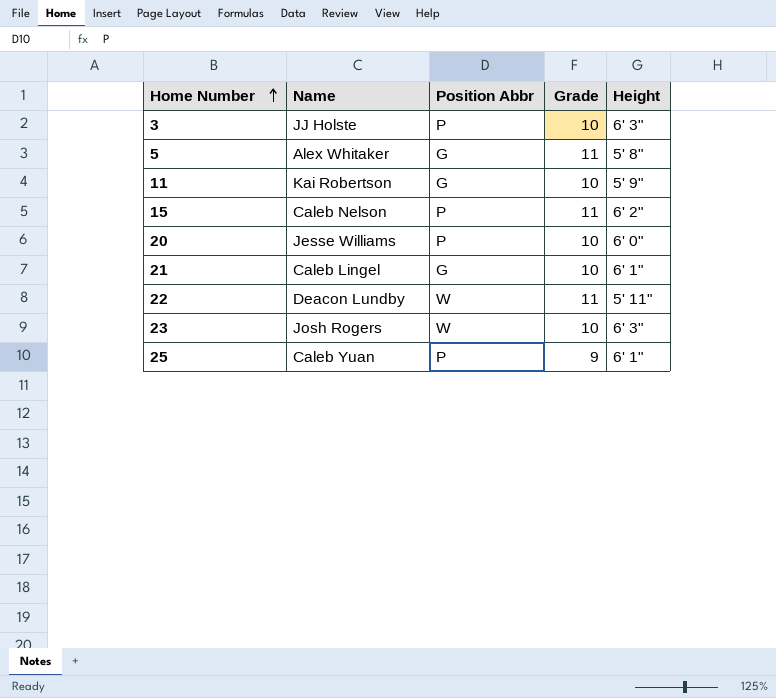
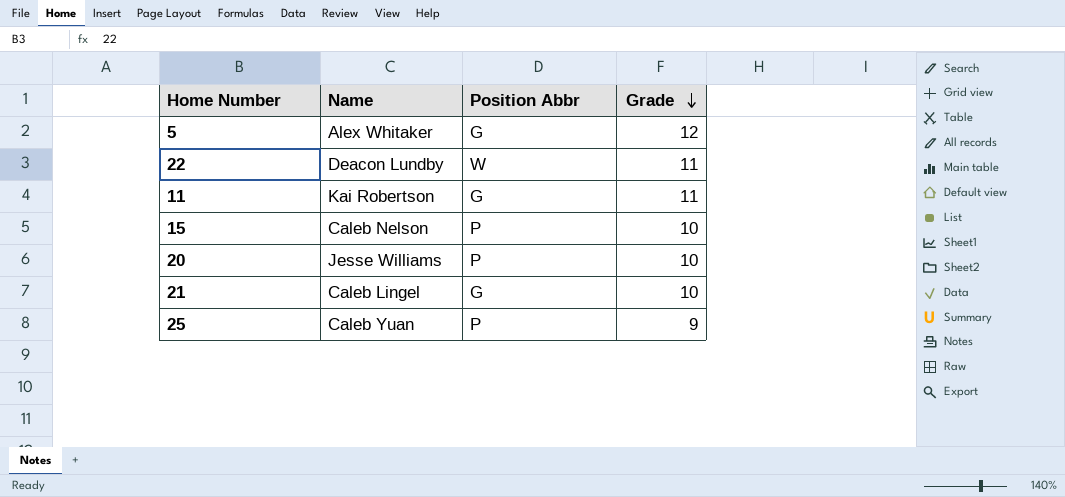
row order: Home Number ascending -> Grade descending
column Height | position: 5 -> none
row 3: JJ Holste | P | 10 | 6' 3" -> none
row 23: Josh Rogers | W | 10 | 6' 3" -> none
5 | Grade: 11 -> 12
11 | Grade: 10 -> 11
15 | Grade: 11 -> 10

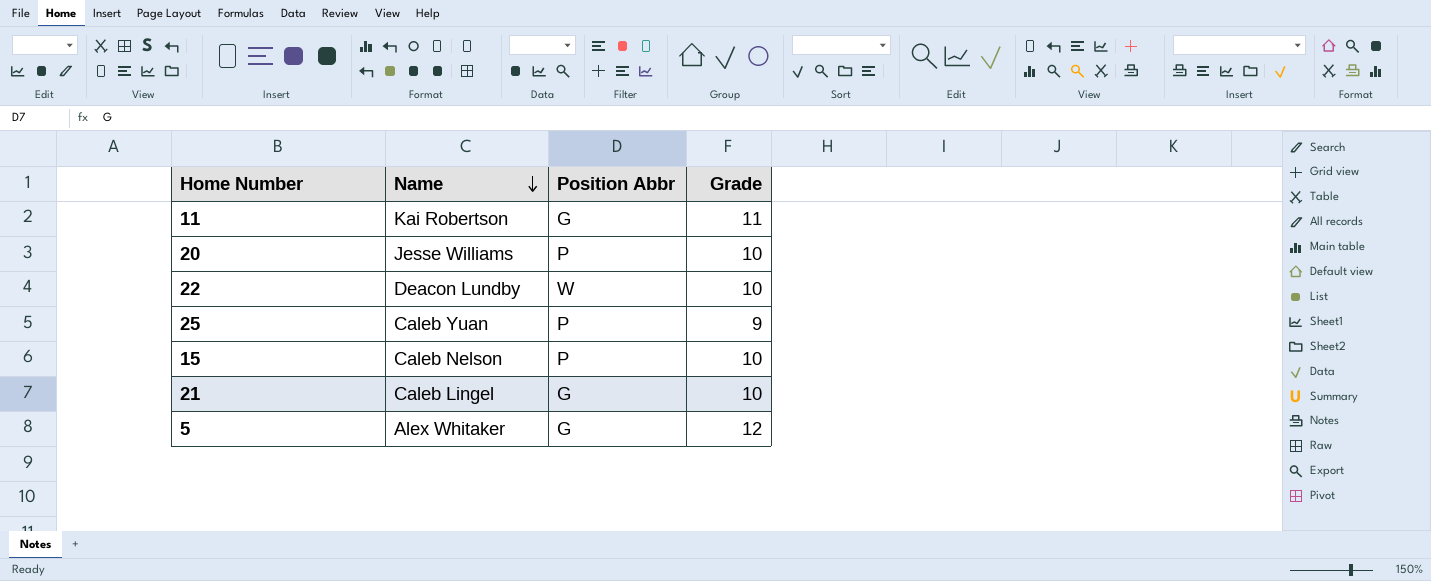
row order: Grade descending -> Name descending
22 | Grade: 11 -> 10

